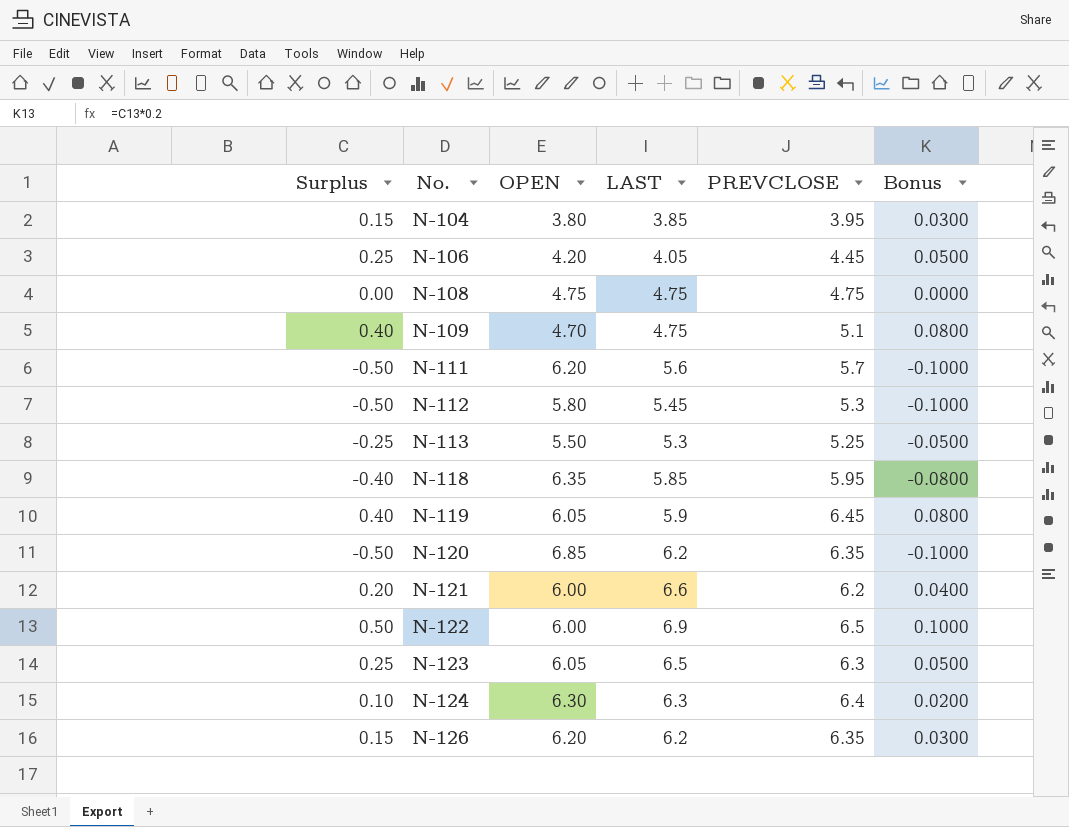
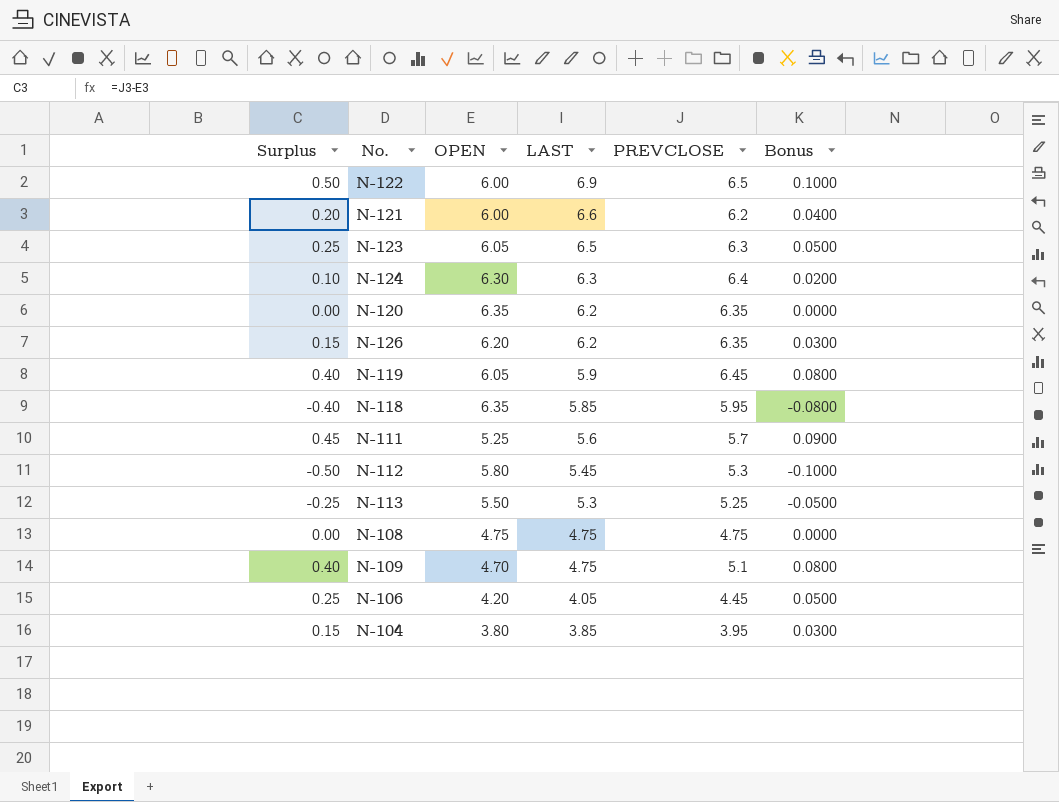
row order: No. ascending -> LAST descending
N-120 | Surplus: -0.50 -> 0.00
N-120 | OPEN: 6.85 -> 6.35
N-120 | Bonus: -0.1000 -> 0.0000
N-111 | Surplus: -0.50 -> 0.45
N-111 | OPEN: 6.20 -> 5.25
N-111 | Bonus: -0.1000 -> 0.0900

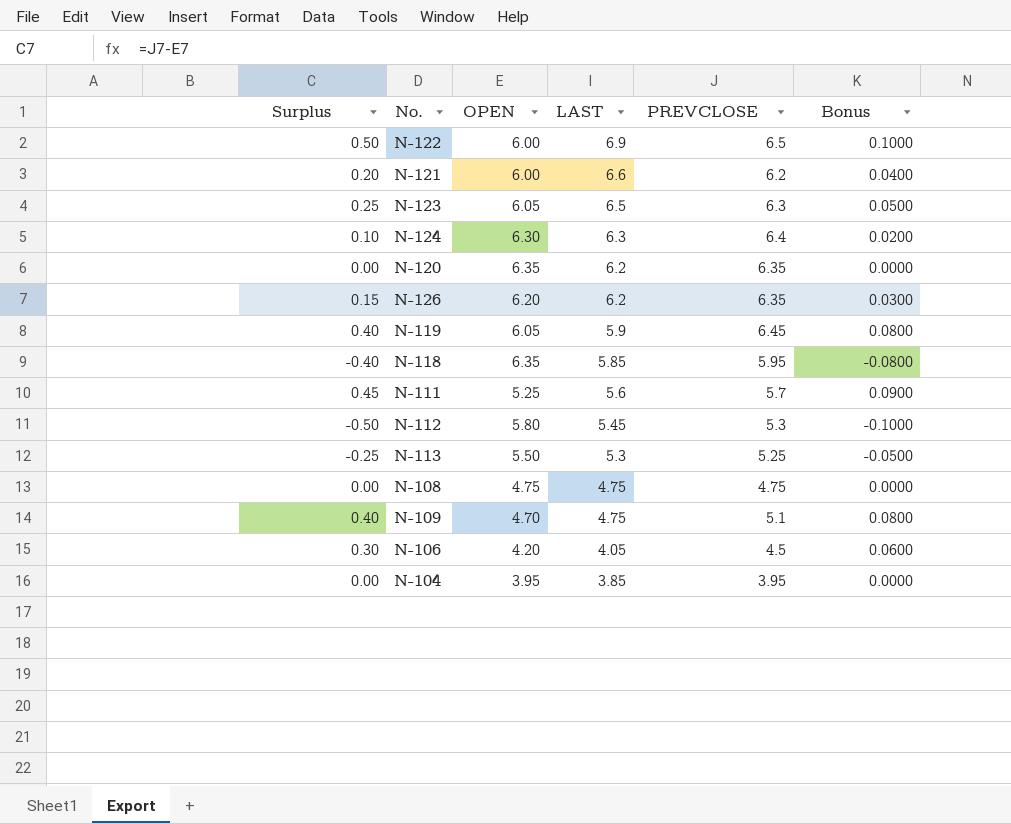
N-106 | Surplus: 0.25 -> 0.30
N-106 | PREVCLOSE: 4.45 -> 4.5
N-106 | Bonus: 0.0500 -> 0.0600
N-104 | Surplus: 0.15 -> 0.00
N-104 | OPEN: 3.80 -> 3.95
N-104 | Bonus: 0.0300 -> 0.0000

